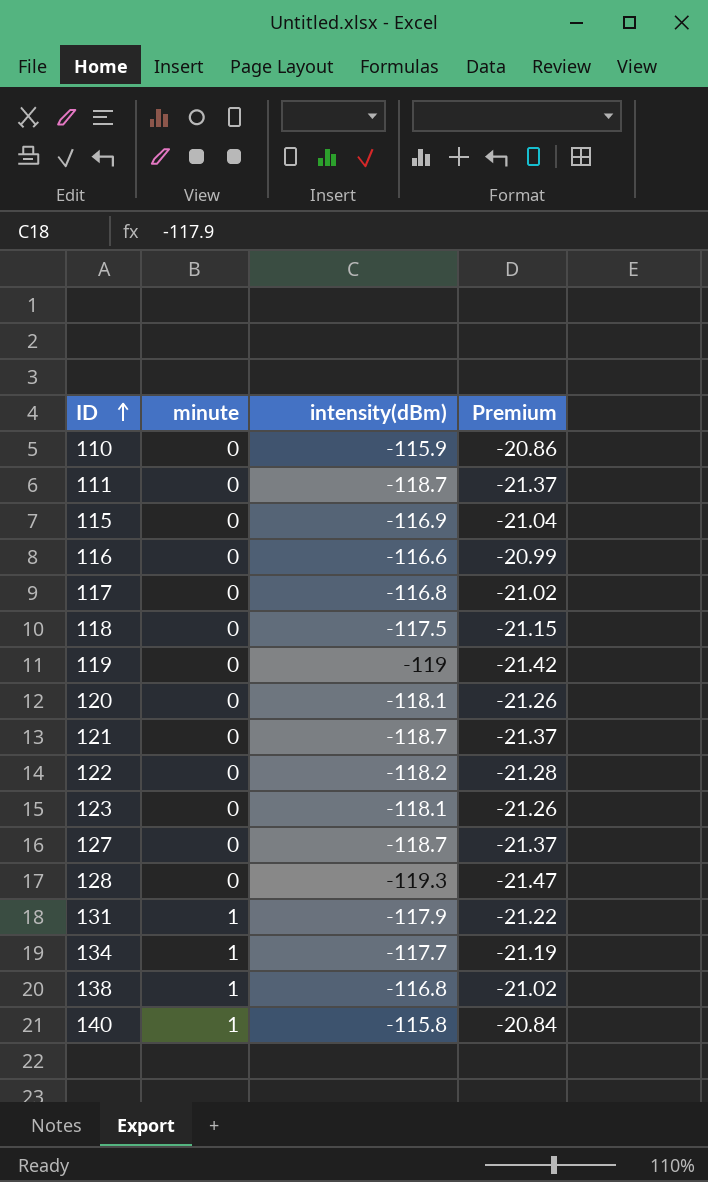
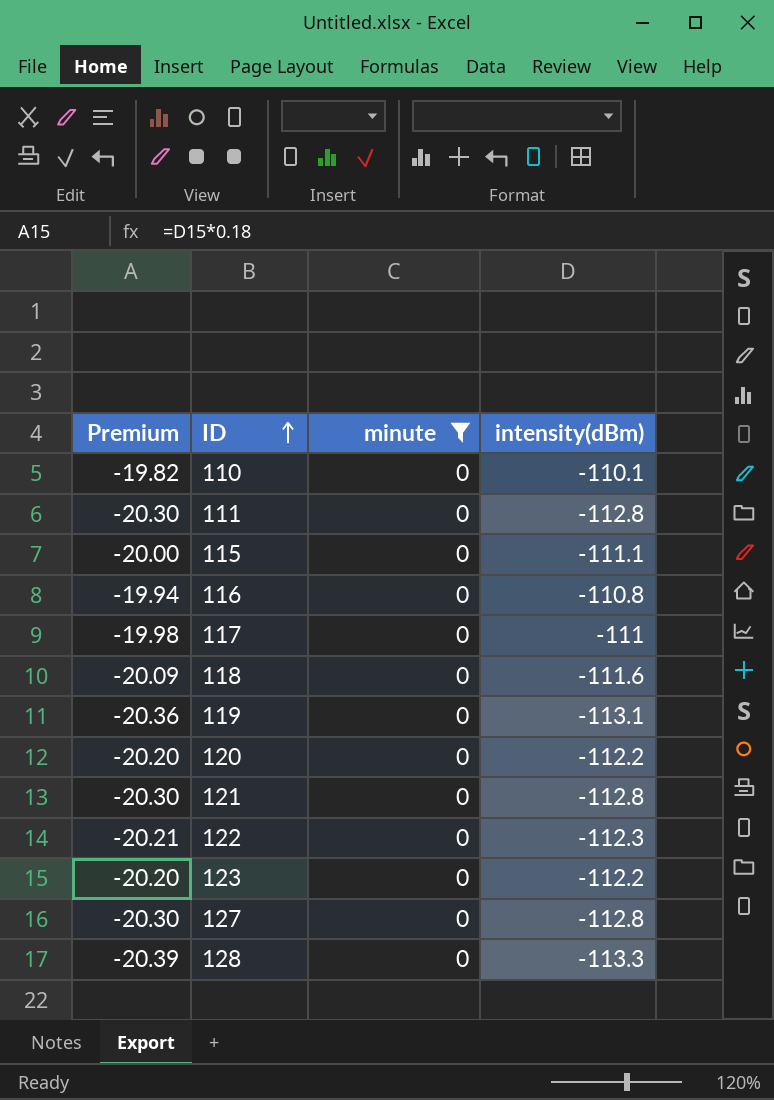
filter: none -> minute = 0
column Premium | position: 4 -> 1
110 | Premium: -20.86 -> -19.82
110 | intensity(dBm): -115.9 -> -110.1
111 | Premium: -21.37 -> -20.30
111 | intensity(dBm): -118.7 -> -112.8
115 | Premium: -21.04 -> -20.00
115 | intensity(dBm): -116.9 -> -111.1
116 | Premium: -20.99 -> -19.94
116 | intensity(dBm): -116.6 -> -110.8
117 | Premium: -21.02 -> -19.98
117 | intensity(dBm): -116.8 -> -111
118 | Premium: -21.15 -> -20.09
118 | intensity(dBm): -117.5 -> -111.6
119 | Premium: -21.42 -> -20.36
119 | intensity(dBm): -119 -> -113.1
120 | Premium: -21.26 -> -20.20
120 | intensity(dBm): -118.1 -> -112.2
121 | Premium: -21.37 -> -20.30
121 | intensity(dBm): -118.7 -> -112.8
122 | Premium: -21.28 -> -20.21
122 | intensity(dBm): -118.2 -> -112.3
123 | Premium: -21.26 -> -20.20
123 | intensity(dBm): -118.1 -> -112.2
127 | Premium: -21.37 -> -20.30
127 | intensity(dBm): -118.7 -> -112.8
128 | Premium: -21.47 -> -20.39
128 | intensity(dBm): -119.3 -> -113.3

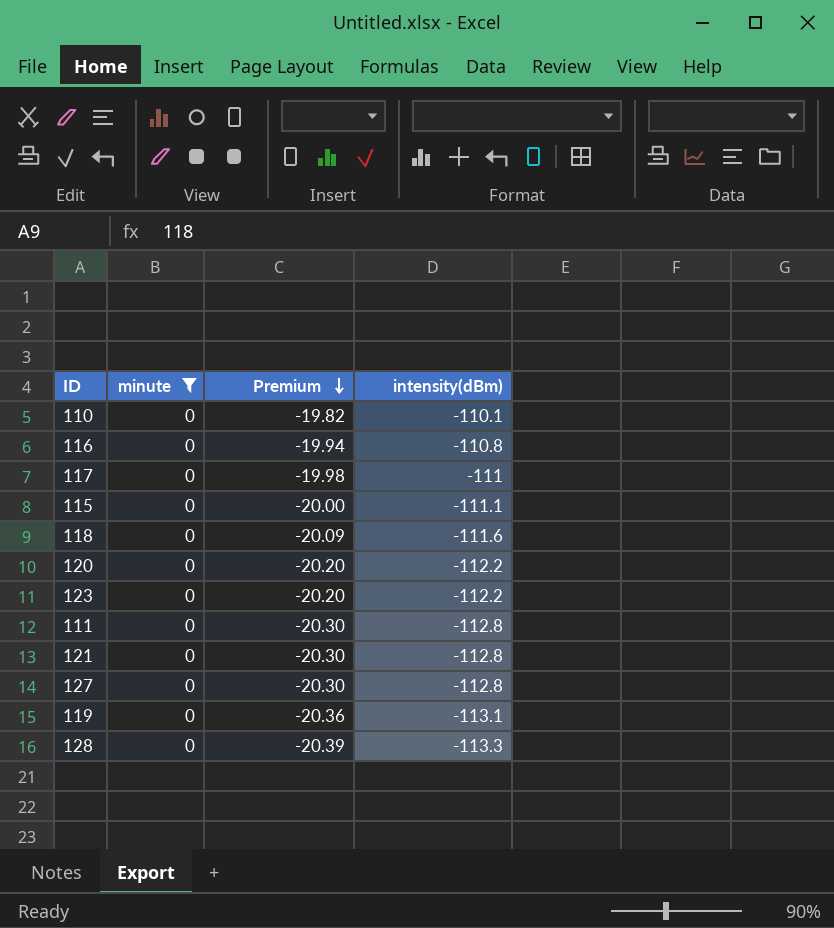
row order: ID ascending -> Premium descending
column Premium | position: 1 -> 3
row 122: -20.21 | 0 | -112.3 -> none

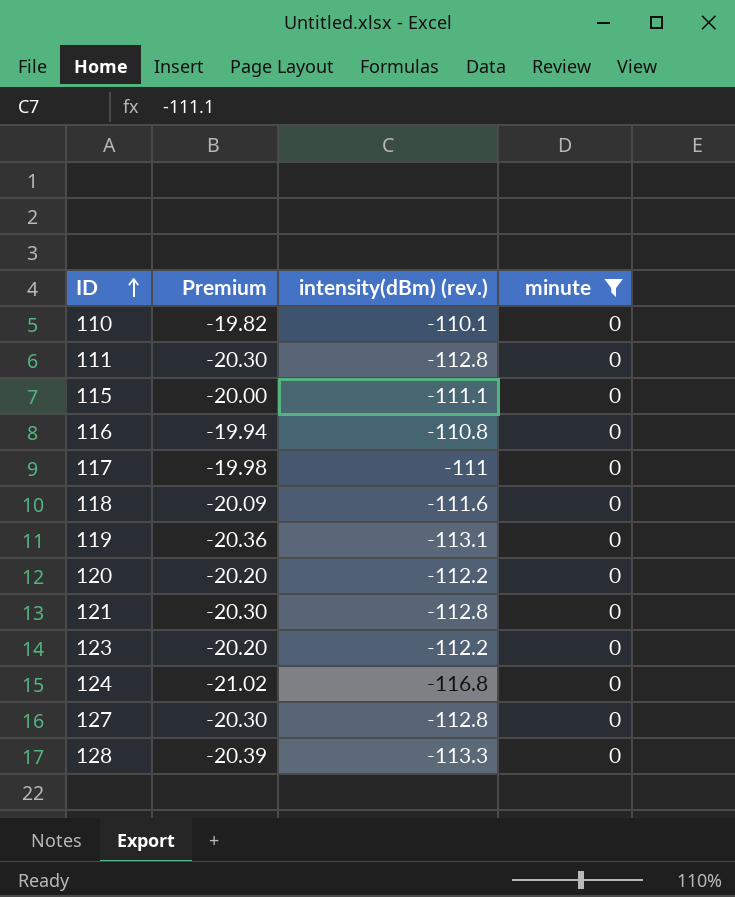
row order: Premium descending -> ID ascending
column name: intensity(dBm) -> intensity(dBm) (rev.)
column minute | position: 2 -> 4
row 124: none -> -21.02 | -116.8 | 0

